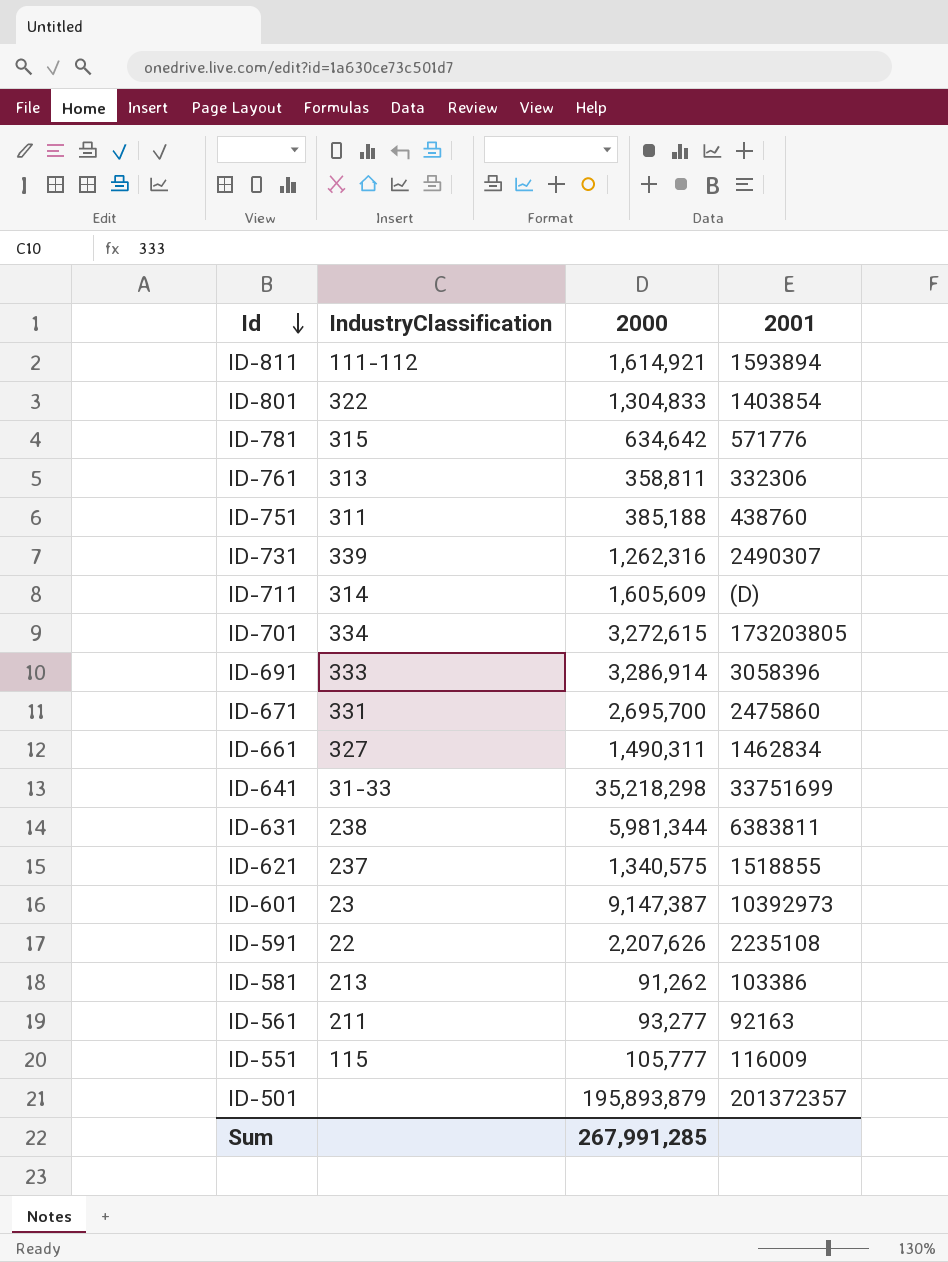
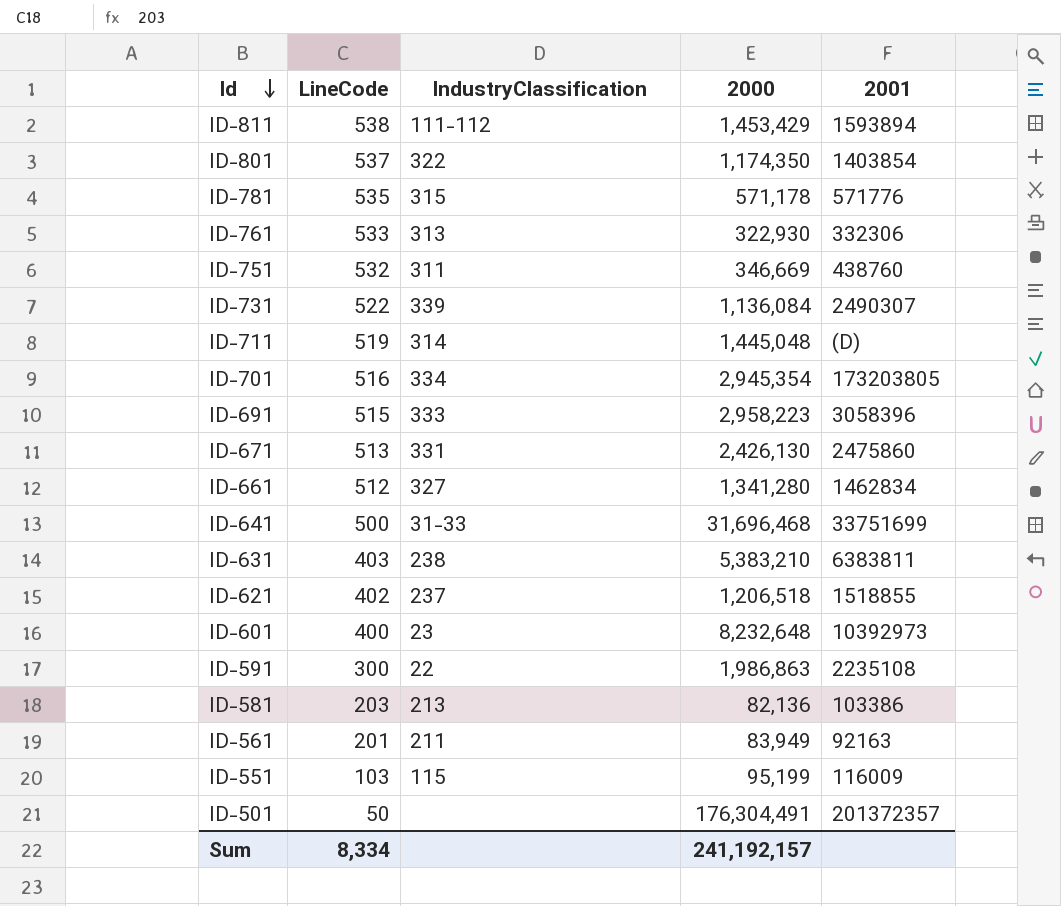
column LineCode | position: none -> 2
ID-811 | 2000: 1,614,921 -> 1,453,429
ID-801 | 2000: 1,304,833 -> 1,174,350
ID-781 | 2000: 634,642 -> 571,178
ID-761 | 2000: 358,811 -> 322,930
ID-751 | 2000: 385,188 -> 346,669
ID-731 | 2000: 1,262,316 -> 1,136,084
ID-711 | 2000: 1,605,609 -> 1,445,048
ID-701 | 2000: 3,272,615 -> 2,945,354
ID-691 | 2000: 3,286,914 -> 2,958,223
ID-671 | 2000: 2,695,700 -> 2,426,130
ID-661 | 2000: 1,490,311 -> 1,341,280
ID-641 | 2000: 35,218,298 -> 31,696,468
ID-631 | 2000: 5,981,344 -> 5,383,210
ID-621 | 2000: 1,340,575 -> 1,206,518
ID-601 | 2000: 9,147,387 -> 8,232,648
ID-591 | 2000: 2,207,626 -> 1,986,863
ID-581 | 2000: 91,262 -> 82,136
ID-561 | 2000: 93,277 -> 83,949
ID-551 | 2000: 105,777 -> 95,199
ID-501 | 2000: 195,893,879 -> 176,304,491
Sum | 2000: 267,991,285 -> 241,192,157

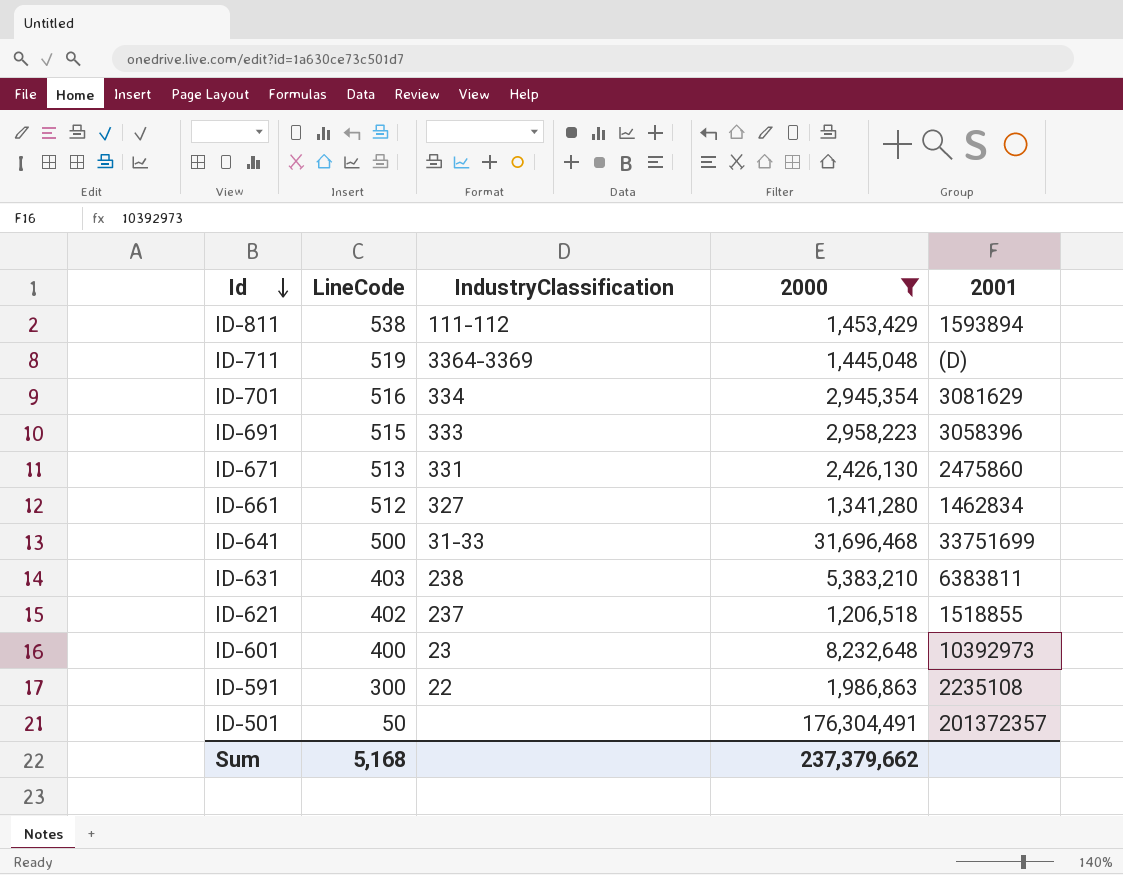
filter: none -> 2000 >= 1,206,518
ID-711 | IndustryClassification: 314 -> 3364-3369
ID-701 | 2001: 173203805 -> 3081629
Sum | LineCode: 8,334 -> 5,168
Sum | 2000: 241,192,157 -> 237,379,662

